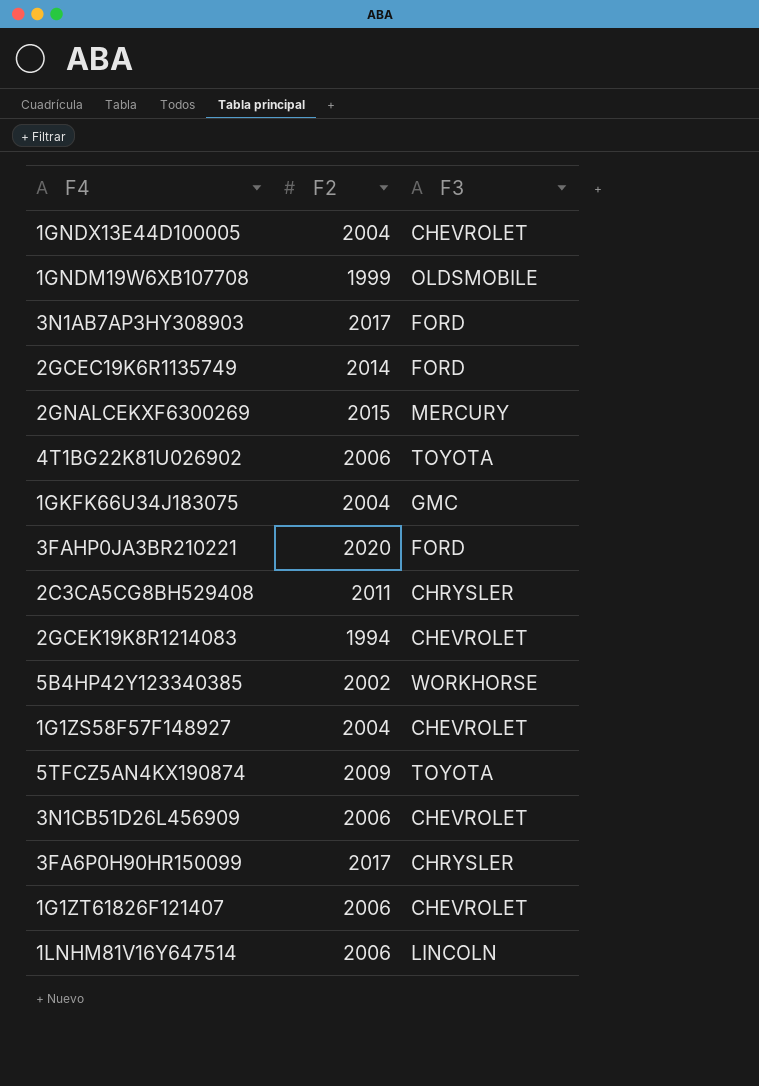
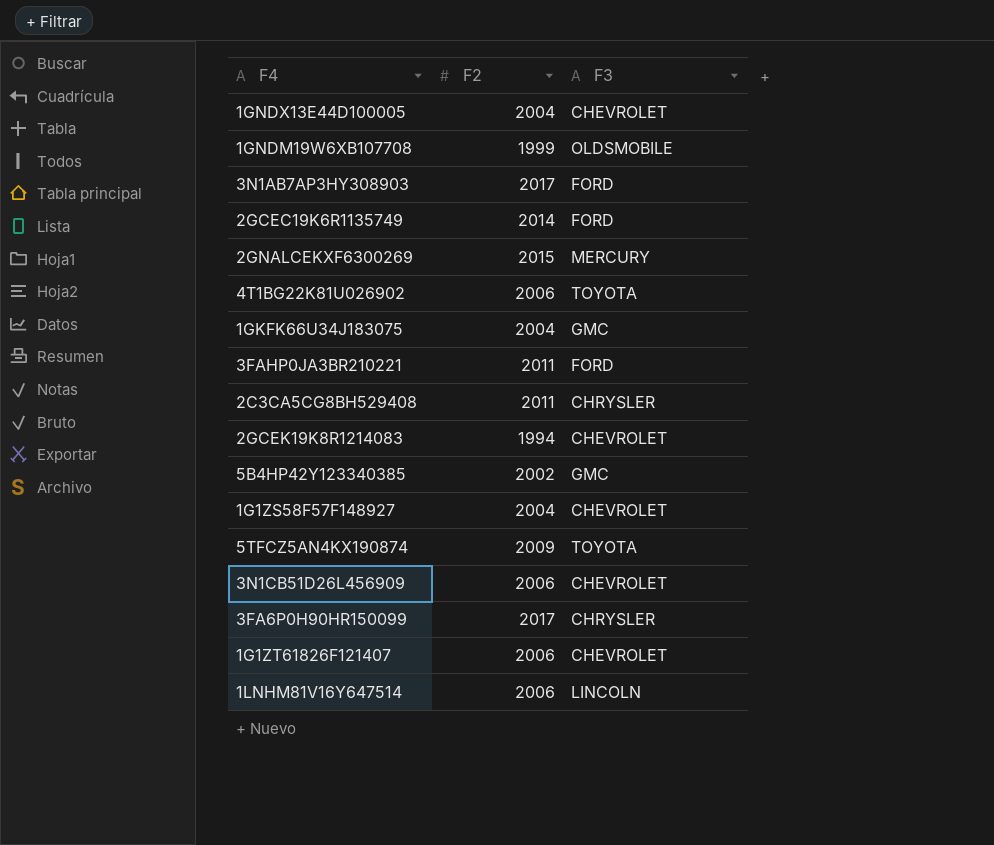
3FAHP0JA3BR210221 | F2: 2020 -> 2011
5B4HP42Y123340385 | F3: WORKHORSE -> GMC

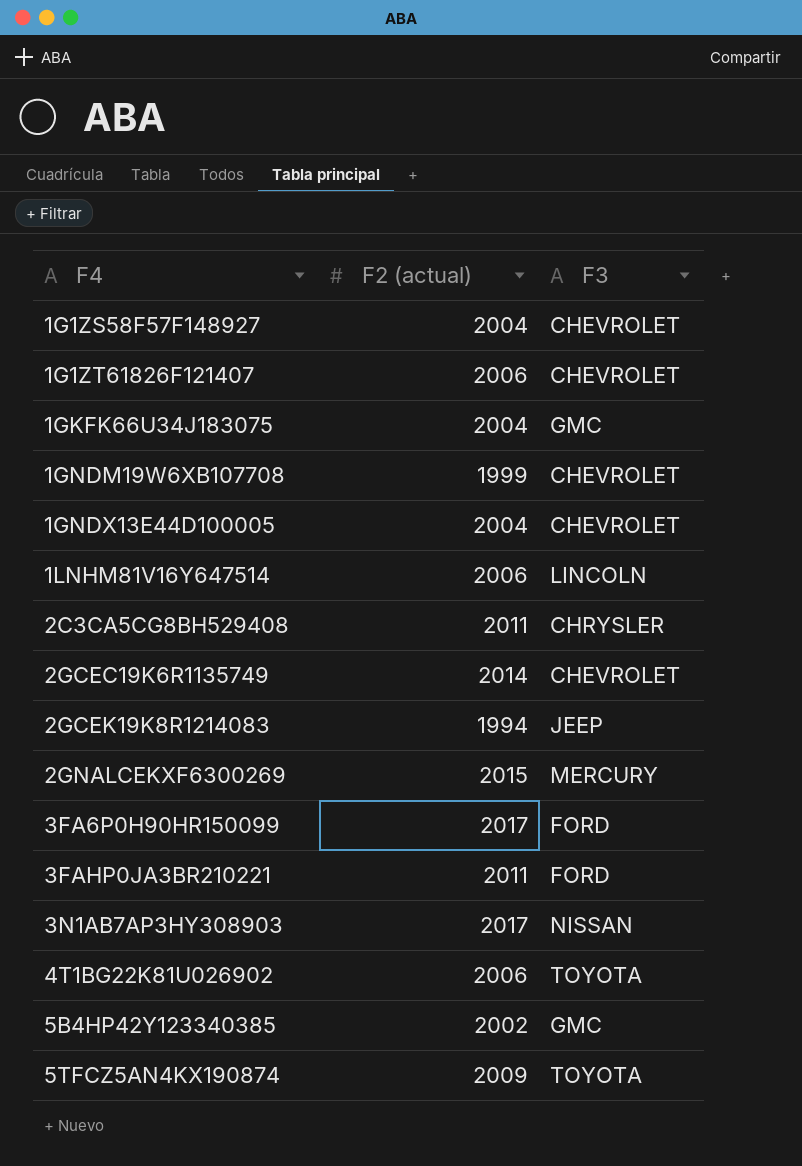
row order: none -> F4 ascending
column name: F2 -> F2 (actual)
row 3N1CB51D26L456909: 2006 | CHEVROLET -> none
1GNDM19W6XB107708 | F3: OLDSMOBILE -> CHEVROLET
2GCEC19K6R1135749 | F3: FORD -> CHEVROLET
2GCEK19K8R1214083 | F3: CHEVROLET -> JEEP
3FA6P0H90HR150099 | F3: CHRYSLER -> FORD
3N1AB7AP3HY308903 | F3: FORD -> NISSAN

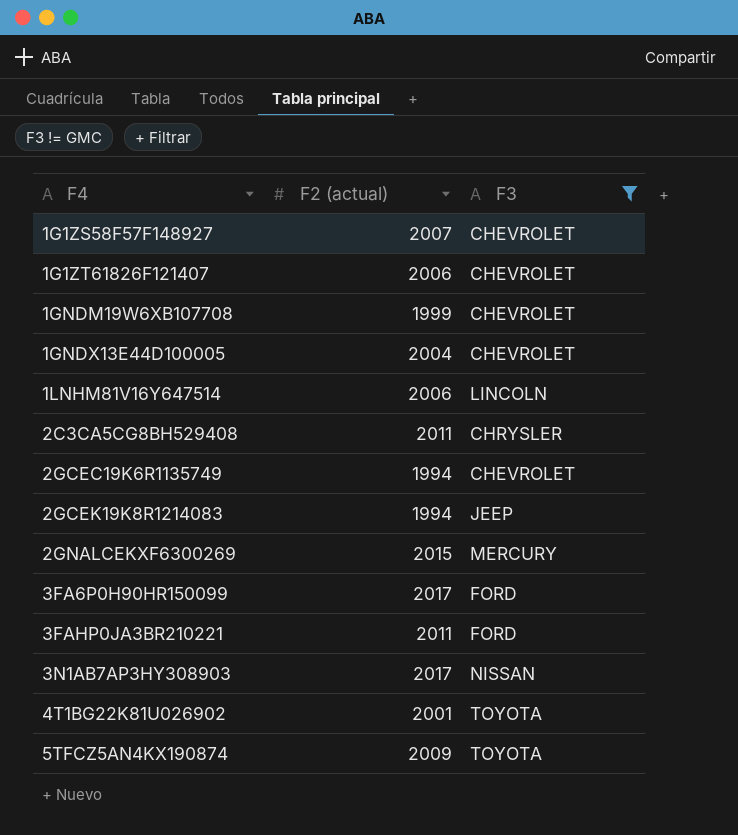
filter: none -> F3 != GMC
1G1ZS58F57F148927 | F2 (actual): 2004 -> 2007
2GCEC19K6R1135749 | F2 (actual): 2014 -> 1994
4T1BG22K81U026902 | F2 (actual): 2006 -> 2001

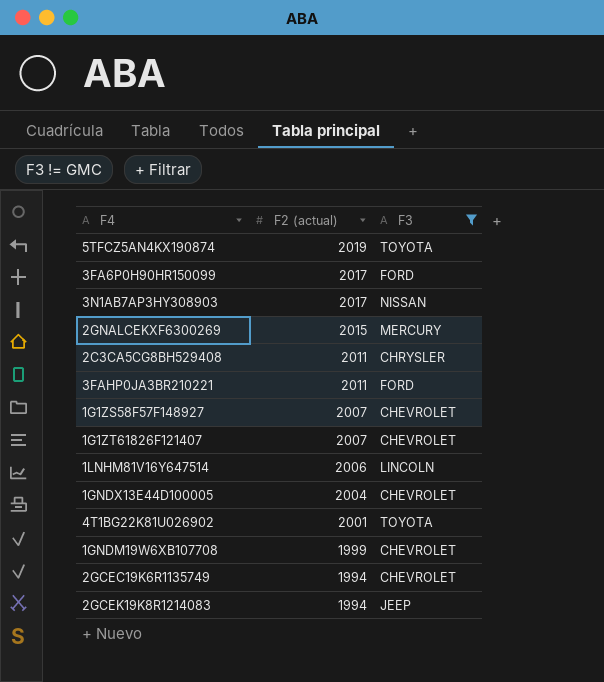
row order: F4 ascending -> F2 (actual) descending
5TFCZ5AN4KX190874 | F2 (actual): 2009 -> 2019
1G1ZT61826F121407 | F2 (actual): 2006 -> 2007

